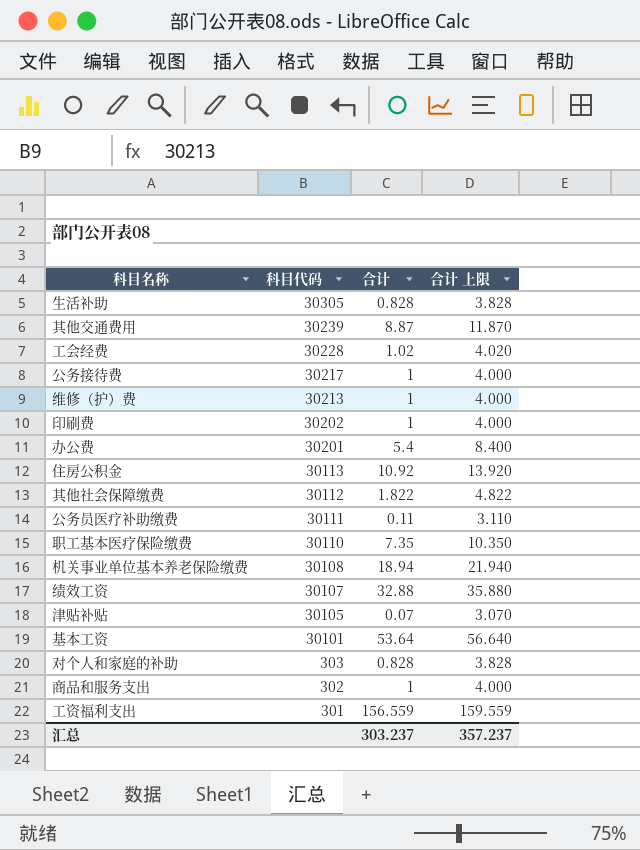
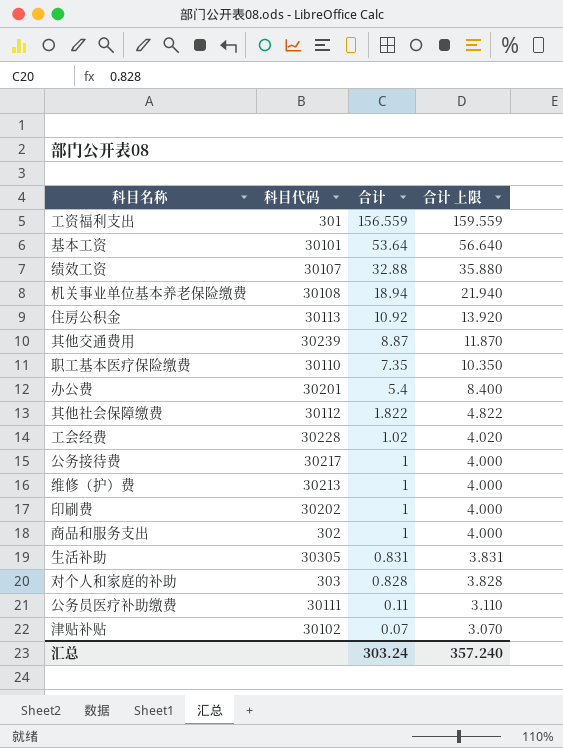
row order: 科目代码 descending -> 合计 descending
生活补助 | 合计: 0.828 -> 0.831
生活补助 | 合计 上限: 3.828 -> 3.831
津贴补贴 | 科目代码: 30105 -> 30102
汇总 | 合计: 303.237 -> 303.24
汇总 | 合计 上限: 357.237 -> 357.240

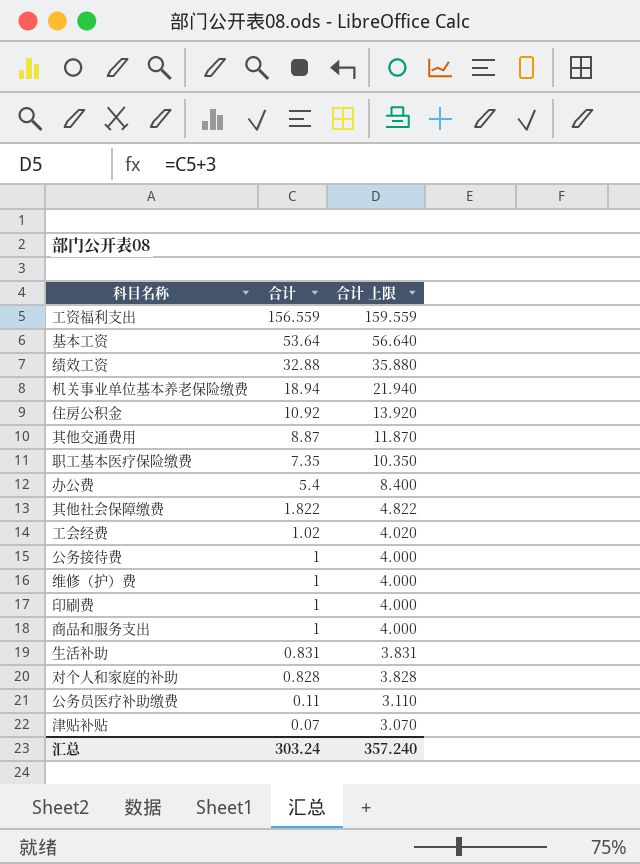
column 科目代码 | position: 2 -> none

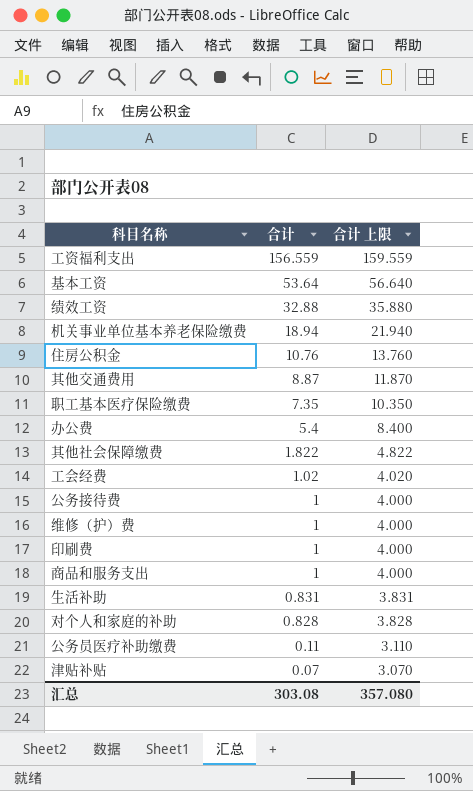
住房公积金 | 合计: 10.92 -> 10.76
住房公积金 | 合计 上限: 13.920 -> 13.760
汇总 | 合计: 303.24 -> 303.08
汇总 | 合计 上限: 357.240 -> 357.080

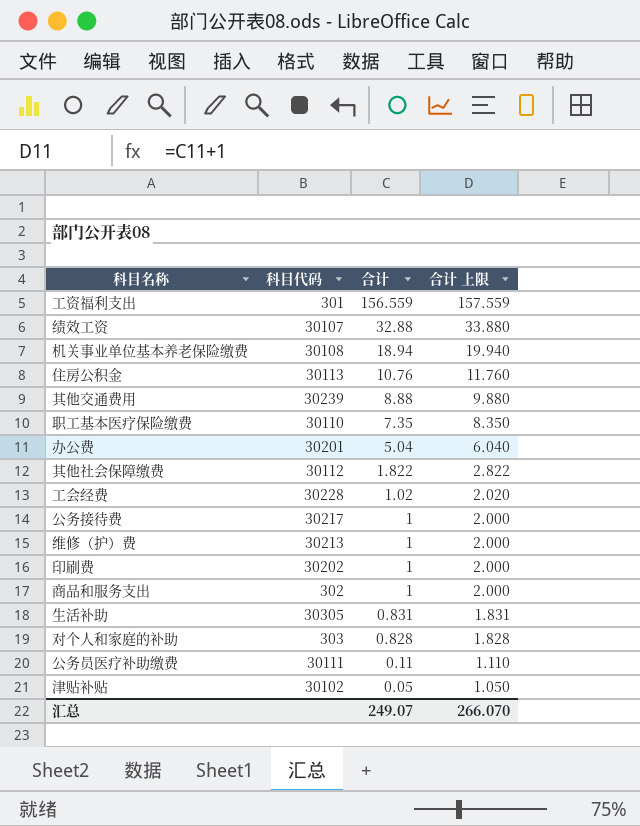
column 科目代码 | position: none -> 2
column 合计 上限 | formula: [合计] + 3 -> [合计] + 1
row 基本工资: 53.64 | 56.640 -> none
其他交通费用 | 合计: 8.87 -> 8.88
办公费 | 合计: 5.4 -> 5.04
津贴补贴 | 合计: 0.07 -> 0.05
汇总 | 合计: 303.08 -> 249.07
汇总 | 合计 上限: 357.080 -> 266.070

